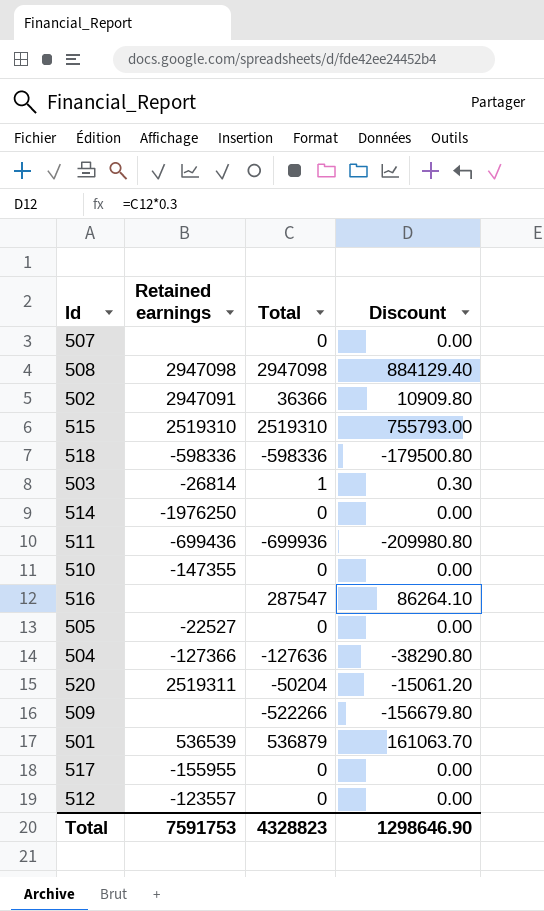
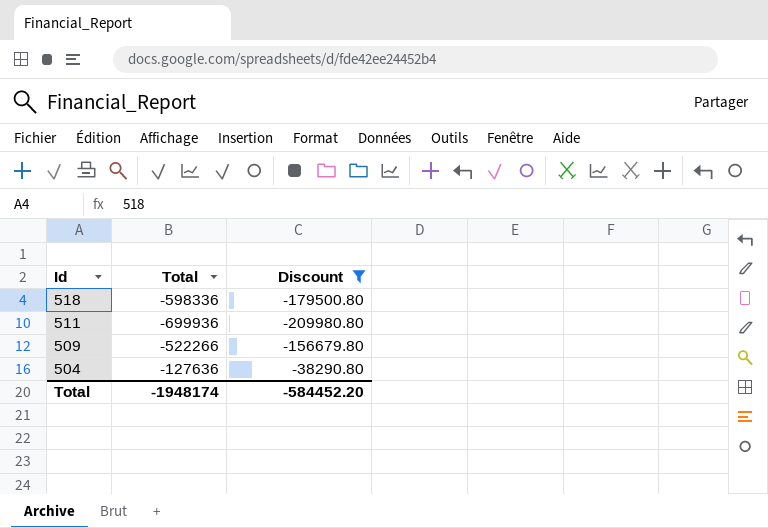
filter: none -> Discount <= -38290.80
row order: none -> Id descending
column Retained earnings | position: 2 -> none
Total | Total: 4328823 -> -1948174
Total | Discount: 1298646.90 -> -584452.20

